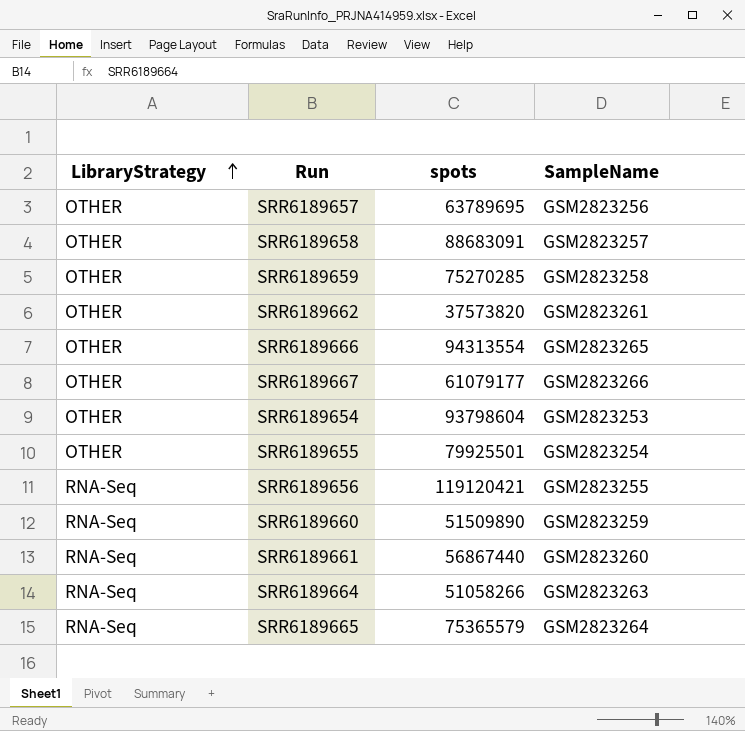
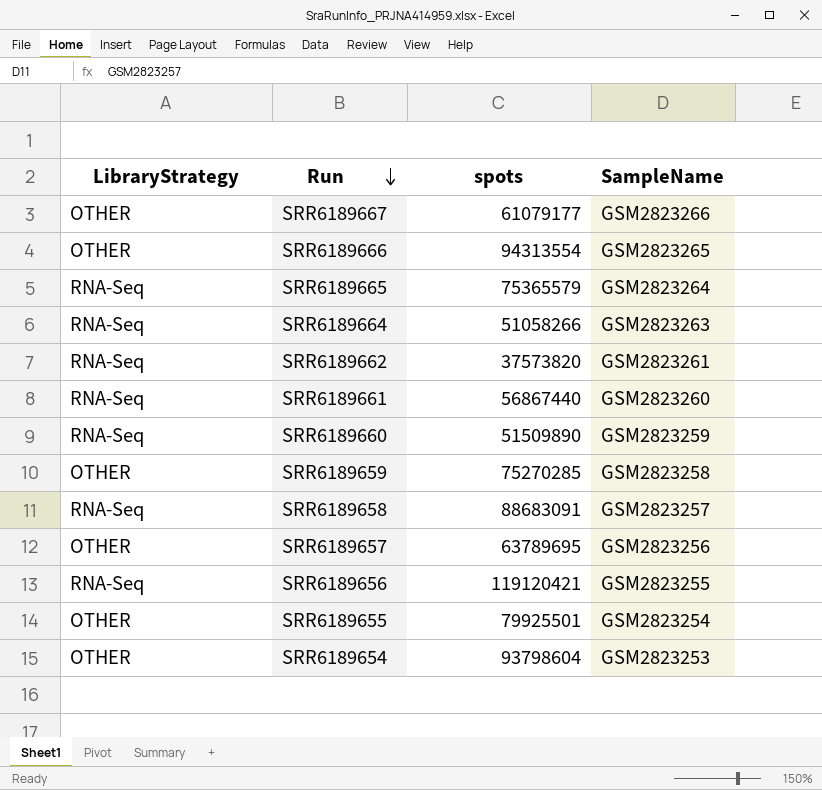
row order: LibraryStrategy ascending -> Run descending
SRR6189662 | LibraryStrategy: OTHER -> RNA-Seq
SRR6189658 | LibraryStrategy: OTHER -> RNA-Seq

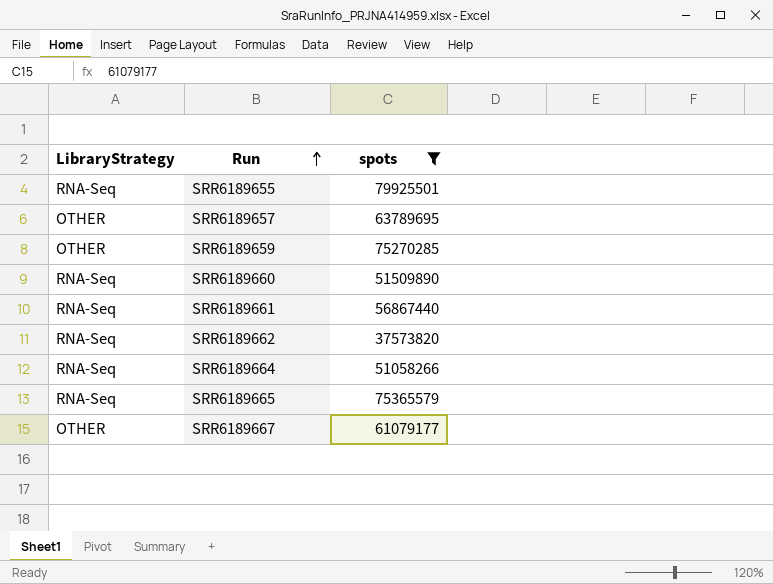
filter: none -> spots <= 79925501
row order: Run descending -> Run ascending
column SampleName | position: 4 -> none
SRR6189655 | LibraryStrategy: OTHER -> RNA-Seq

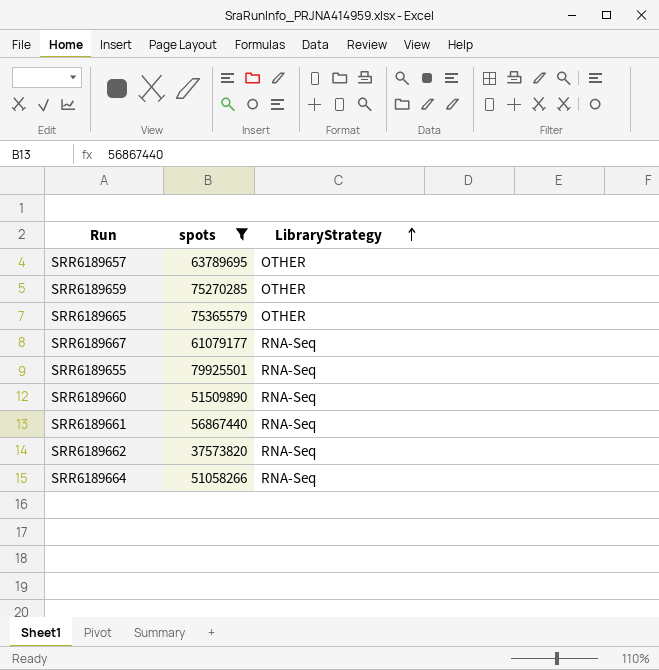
row order: Run ascending -> LibraryStrategy ascending
column LibraryStrategy | position: 1 -> 3
SRR6189665 | LibraryStrategy: RNA-Seq -> OTHER
SRR6189667 | LibraryStrategy: OTHER -> RNA-Seq

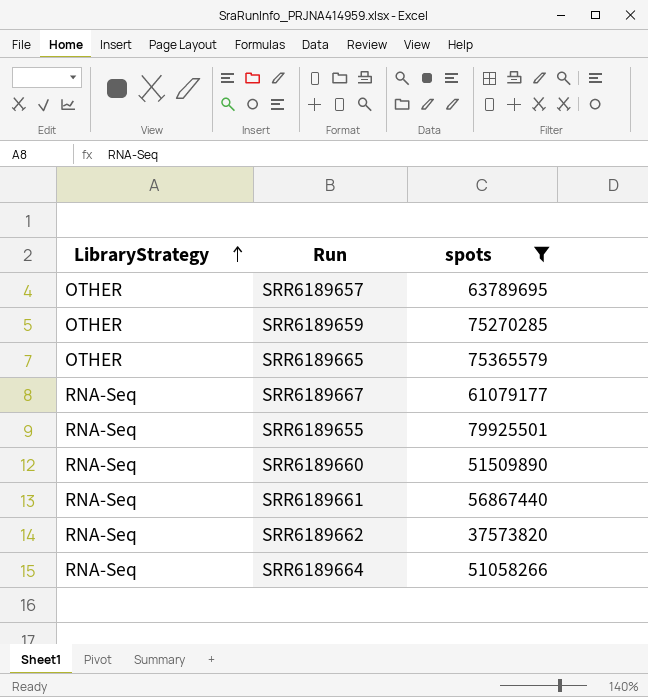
column LibraryStrategy | position: 3 -> 1

